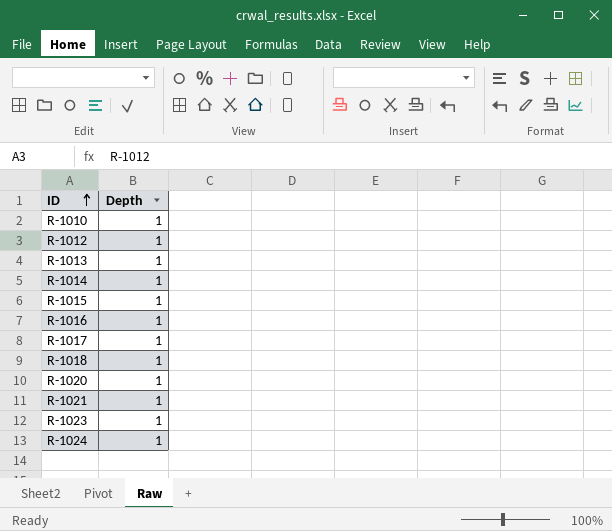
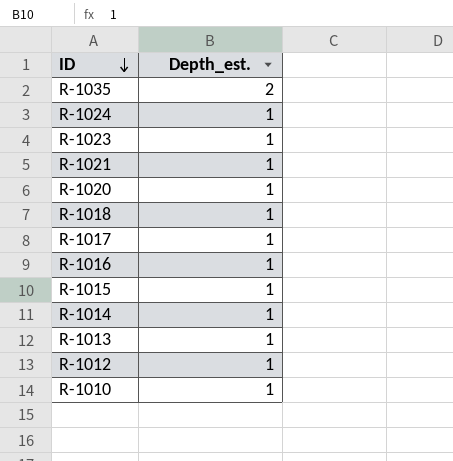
row order: ID ascending -> ID descending
column name: Depth -> Depth_est.
row R-1035: none -> 2

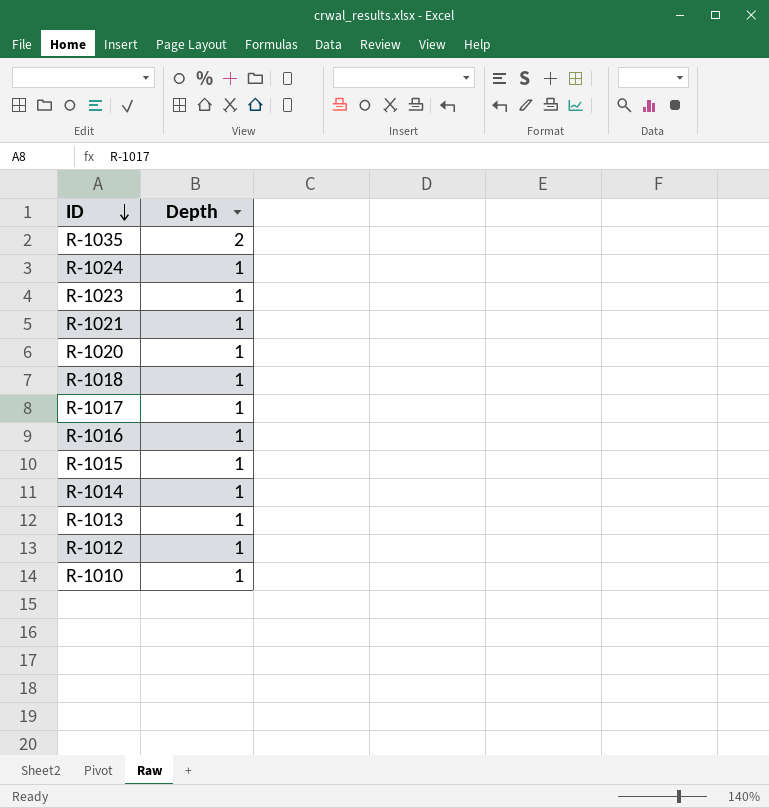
column name: Depth_est. -> Depth

